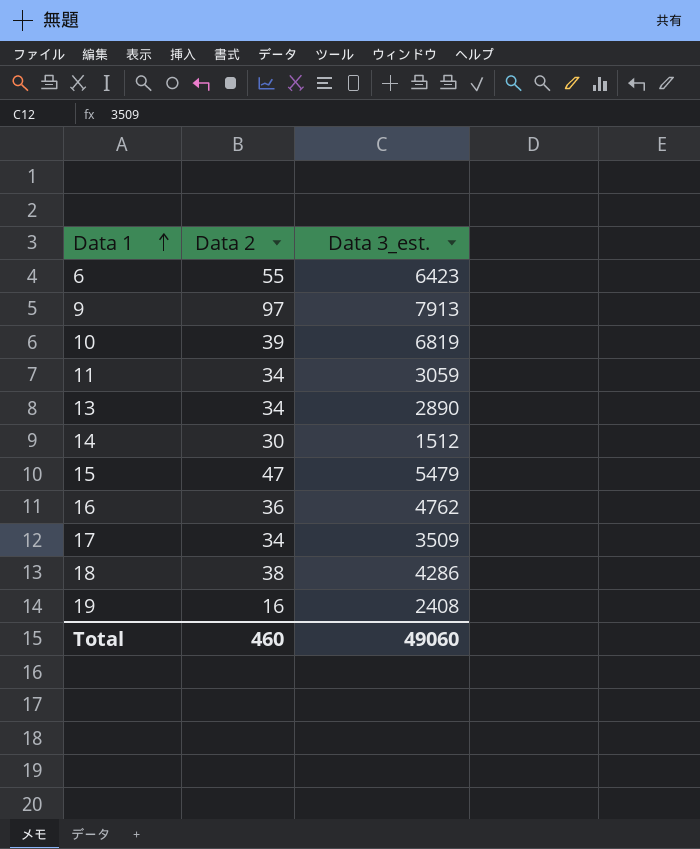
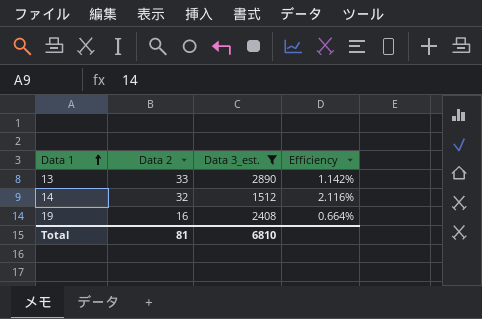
filter: none -> Data 3_est. <= 2890
column Efficiency | formula: none -> [Data 2] / [Data 3_est.]
13 | Data 2: 34 -> 33
14 | Data 2: 30 -> 32
Total | Data 2: 460 -> 81
Total | Data 3_est.: 49060 -> 6810

